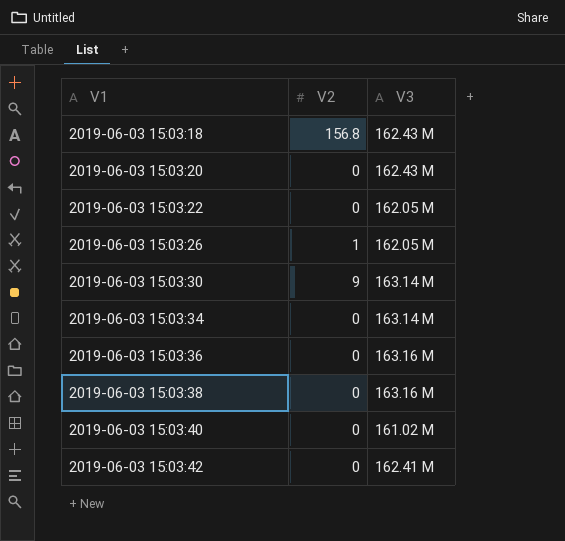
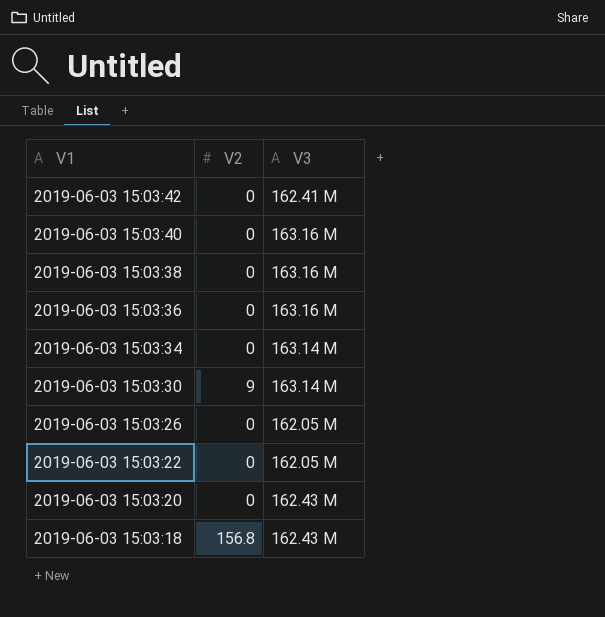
row order: V1 ascending -> V1 descending
2019-06-03 15:03:40 | V3: 161.02 M -> 163.16 M
2019-06-03 15:03:26 | V2: 1 -> 0

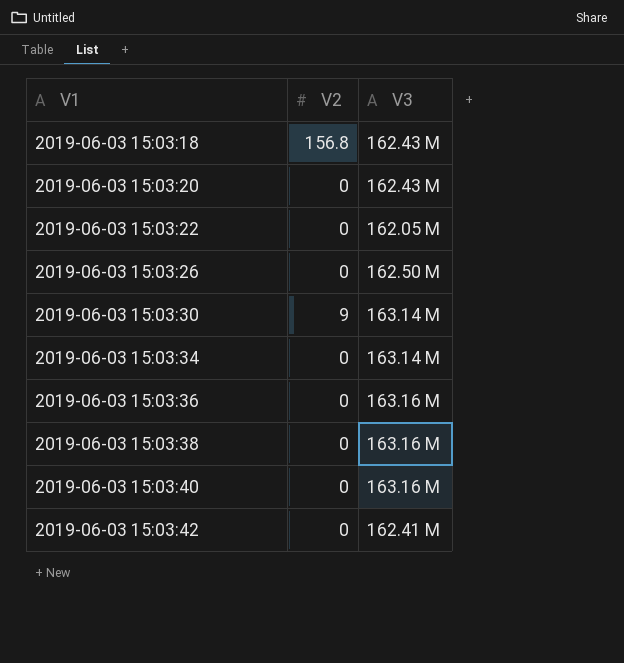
row order: V1 descending -> V1 ascending
2019-06-03 15:03:26 | V3: 162.05 M -> 162.50 M

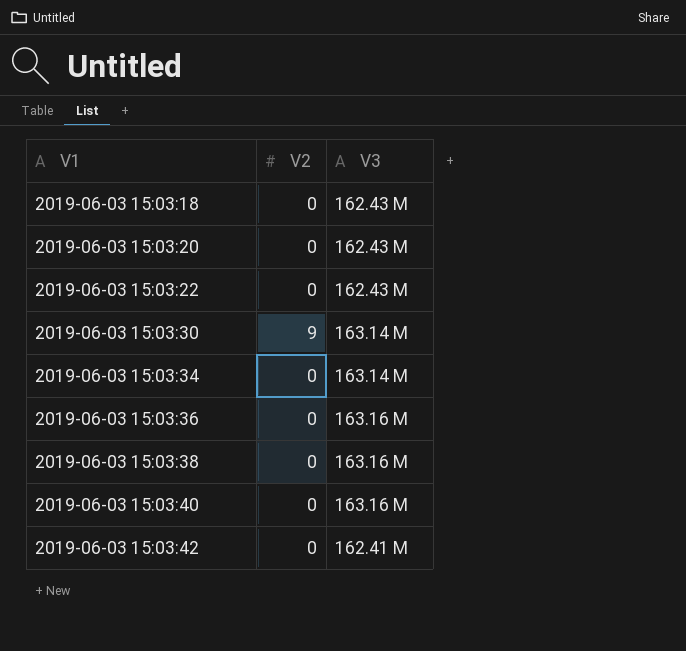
row 2019-06-03 15:03:26: 0 | 162.50 M -> none
2019-06-03 15:03:18 | V2: 156.8 -> 0
2019-06-03 15:03:22 | V3: 162.05 M -> 162.43 M

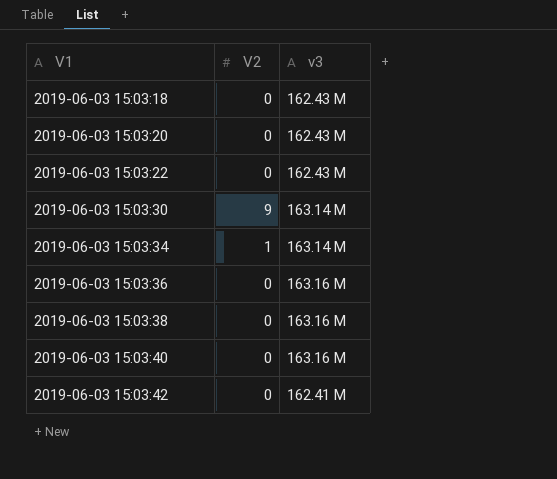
column name: V3 -> v3
2019-06-03 15:03:34 | V2: 0 -> 1

